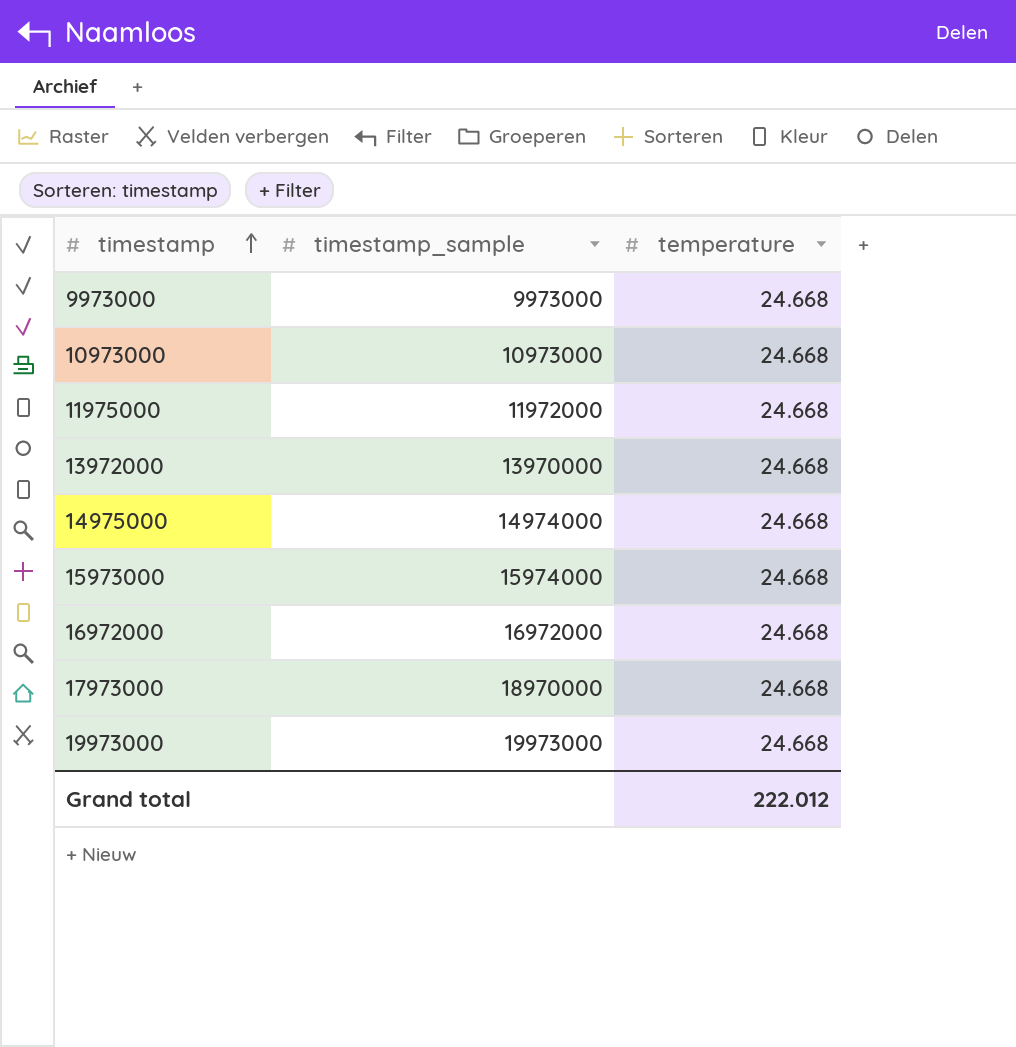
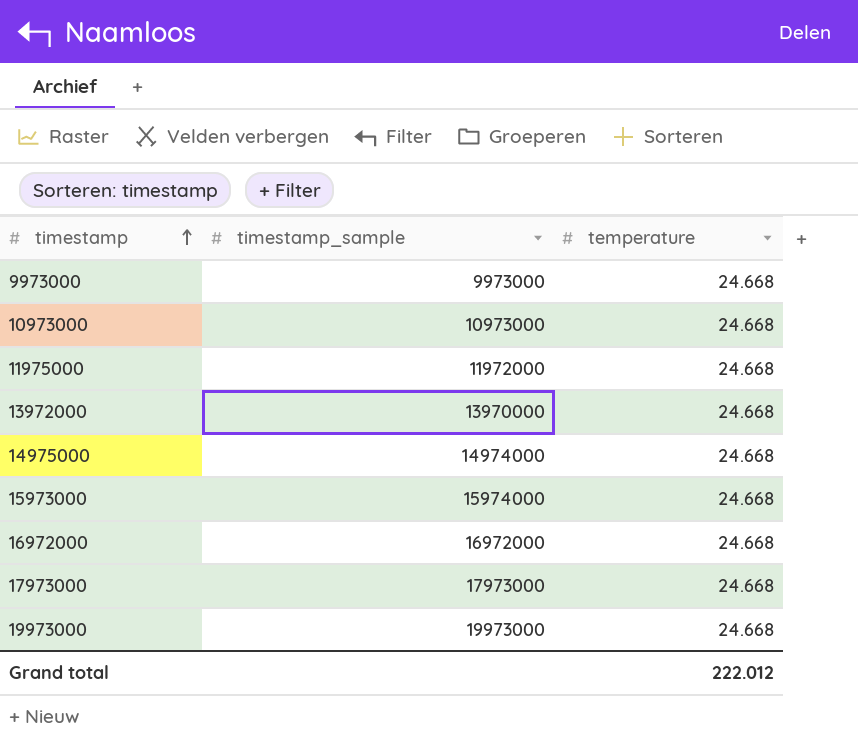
17973000 | timestamp_sample: 18970000 -> 17973000

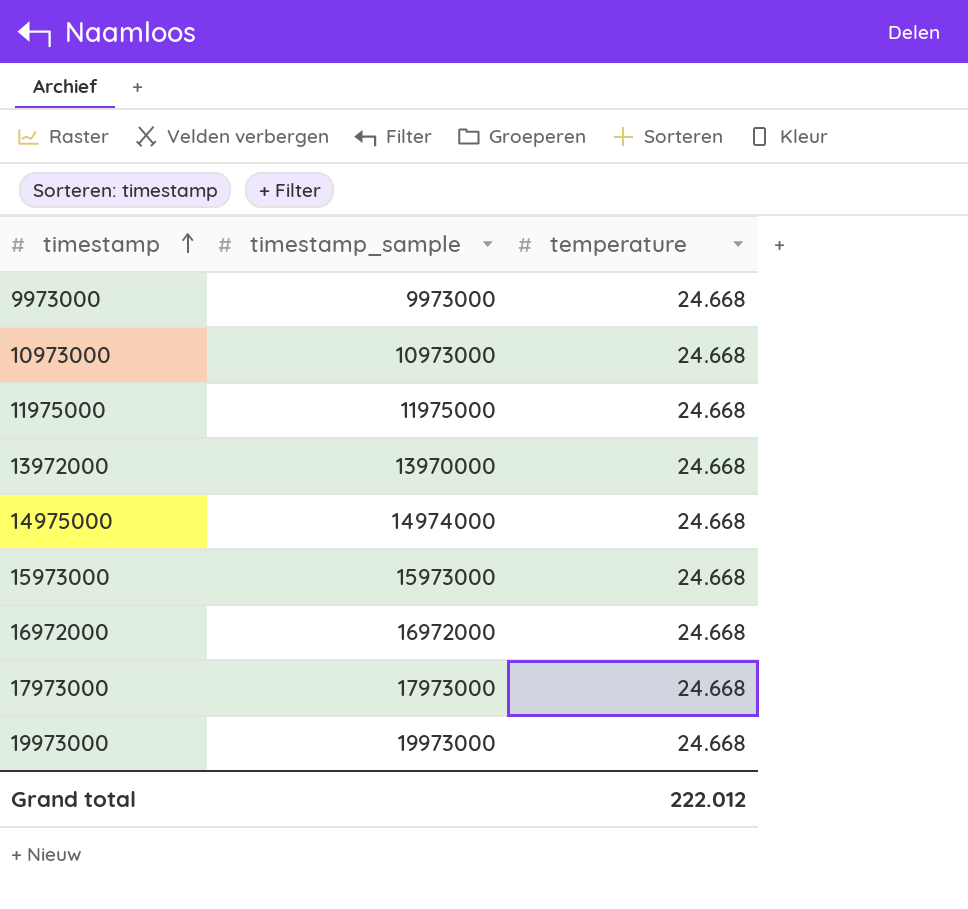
11975000 | timestamp_sample: 11972000 -> 11975000
15973000 | timestamp_sample: 15974000 -> 15973000

